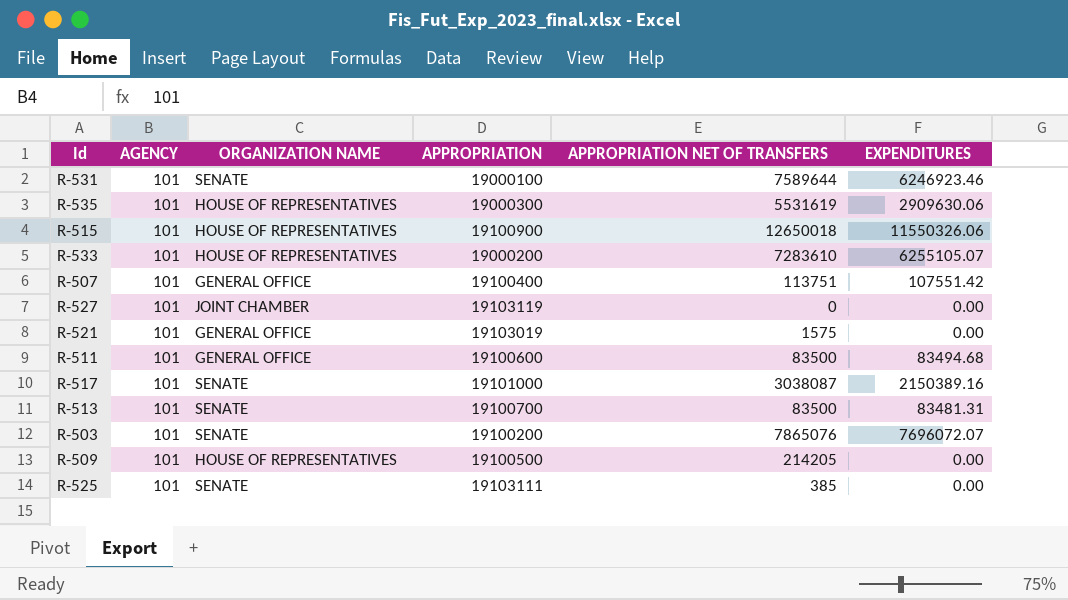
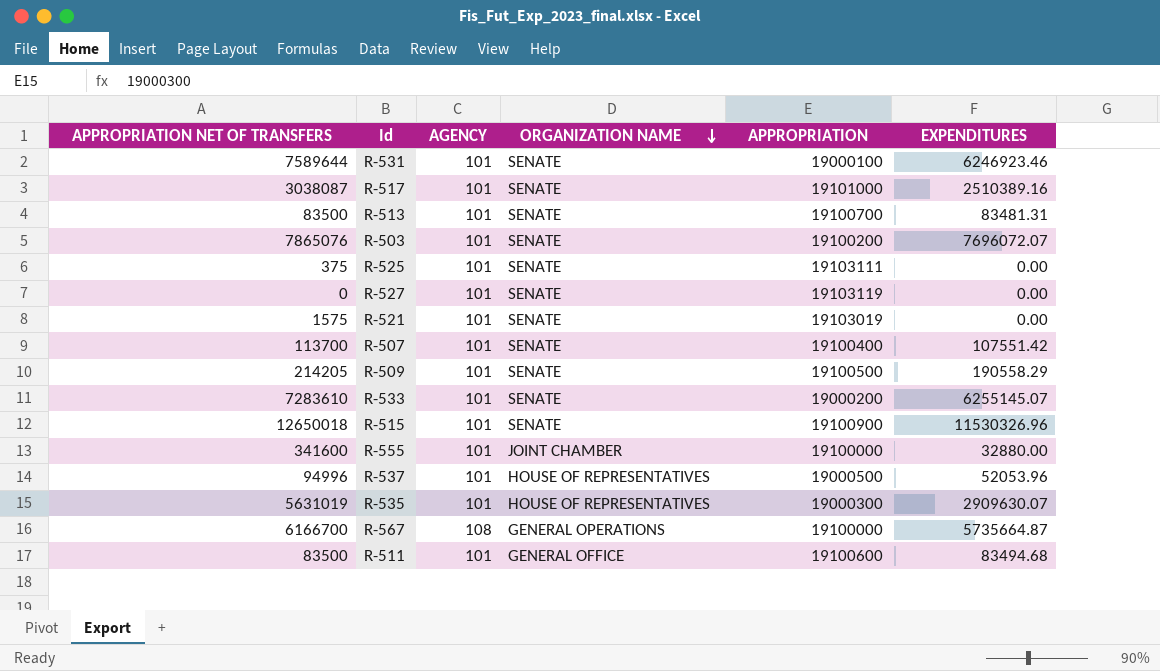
row order: none -> ORGANIZATION NAME descending
column APPROPRIATION NET OF TRANSFERS | position: 5 -> 1
R-517 | EXPENDITURES: 2150389.16 -> 2510389.16
R-525 | APPROPRIATION NET OF TRANSFERS: 385 -> 375
R-527 | ORGANIZATION NAME: JOINT CHAMBER -> SENATE
R-521 | ORGANIZATION NAME: GENERAL OFFICE -> SENATE
R-507 | APPROPRIATION NET OF TRANSFERS: 113751 -> 113700
R-507 | ORGANIZATION NAME: GENERAL OFFICE -> SENATE
R-509 | ORGANIZATION NAME: HOUSE OF REPRESENTATIVES -> SENATE
R-509 | EXPENDITURES: 0.00 -> 190558.29
R-533 | ORGANIZATION NAME: HOUSE OF REPRESENTATIVES -> SENATE
R-533 | EXPENDITURES: 6255105.07 -> 6255145.07
R-515 | ORGANIZATION NAME: HOUSE OF REPRESENTATIVES -> SENATE
R-515 | EXPENDITURES: 11550326.06 -> 11530326.96
row R-555: none -> 341600 | 101 | JOINT CHAMBER | 19100000 | 32880.00
row R-537: none -> 94996 | 101 | HOUSE OF REPRESENTATIVES | 19000500 | 52053.96
R-535 | APPROPRIATION NET OF TRANSFERS: 5531619 -> 5631019
R-535 | EXPENDITURES: 2909630.06 -> 2909630.07
row R-567: none -> 6166700 | 108 | GENERAL OPERATIONS | 19100000 | 5735664.87

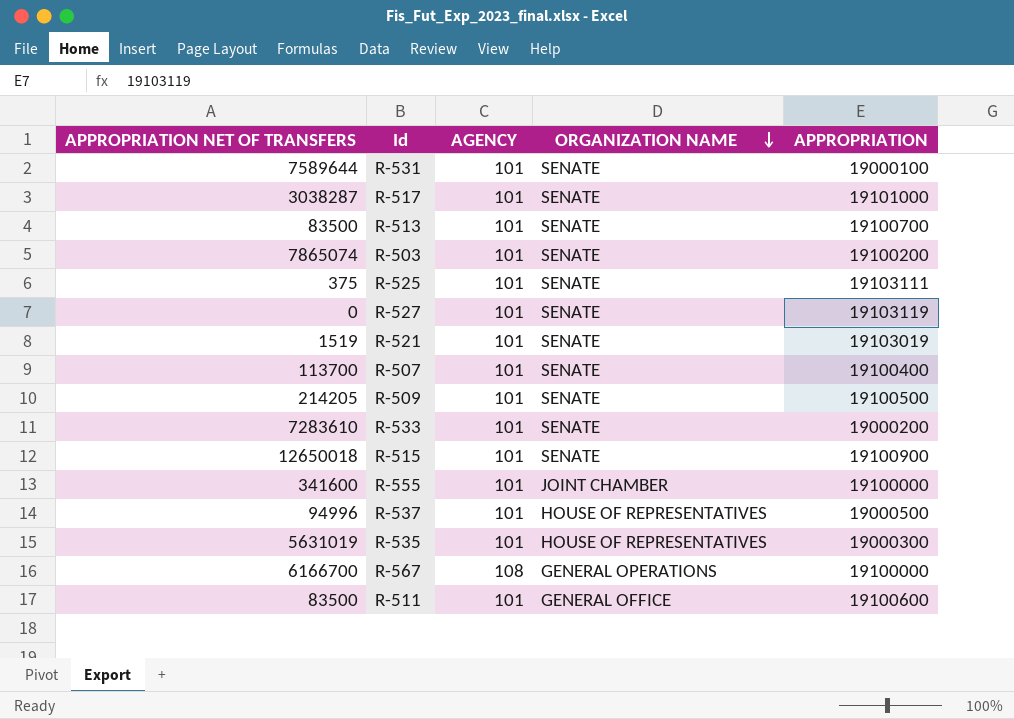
column EXPENDITURES | position: 6 -> none
R-517 | APPROPRIATION NET OF TRANSFERS: 3038087 -> 3038287
R-503 | APPROPRIATION NET OF TRANSFERS: 7865076 -> 7865074
R-521 | APPROPRIATION NET OF TRANSFERS: 1575 -> 1519

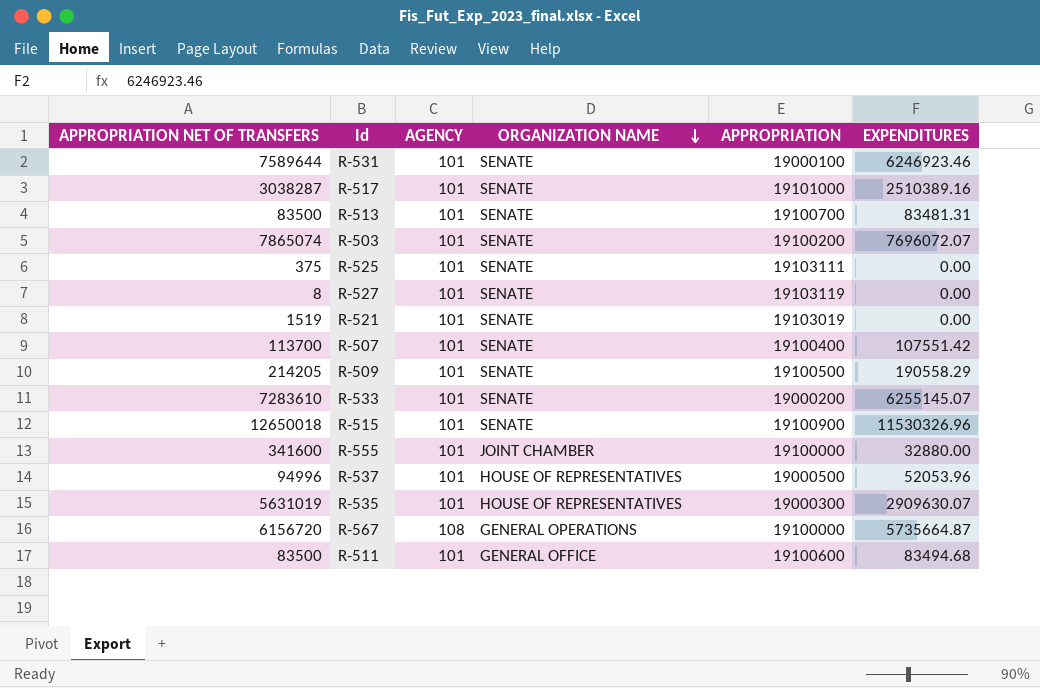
column EXPENDITURES | position: none -> 6
R-527 | APPROPRIATION NET OF TRANSFERS: 0 -> 8
R-567 | APPROPRIATION NET OF TRANSFERS: 6166700 -> 6156720

